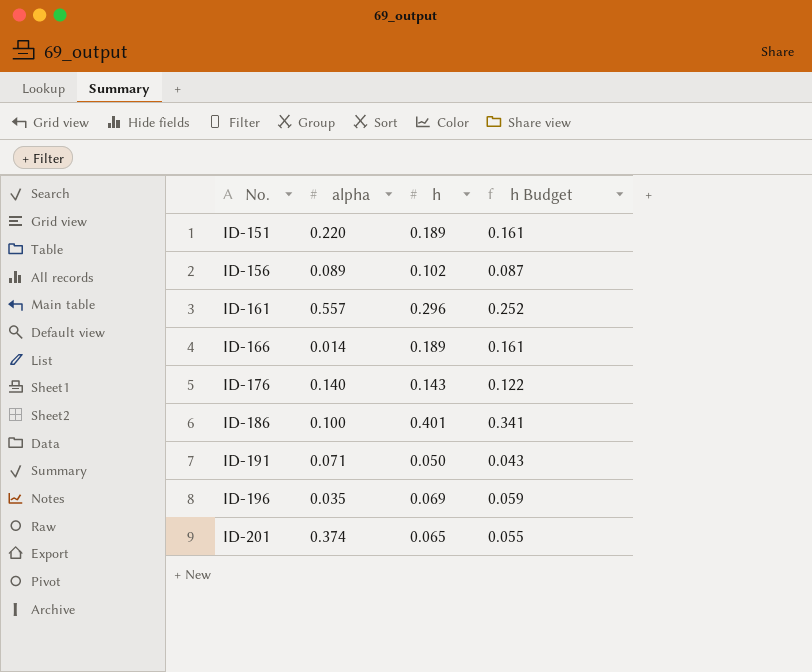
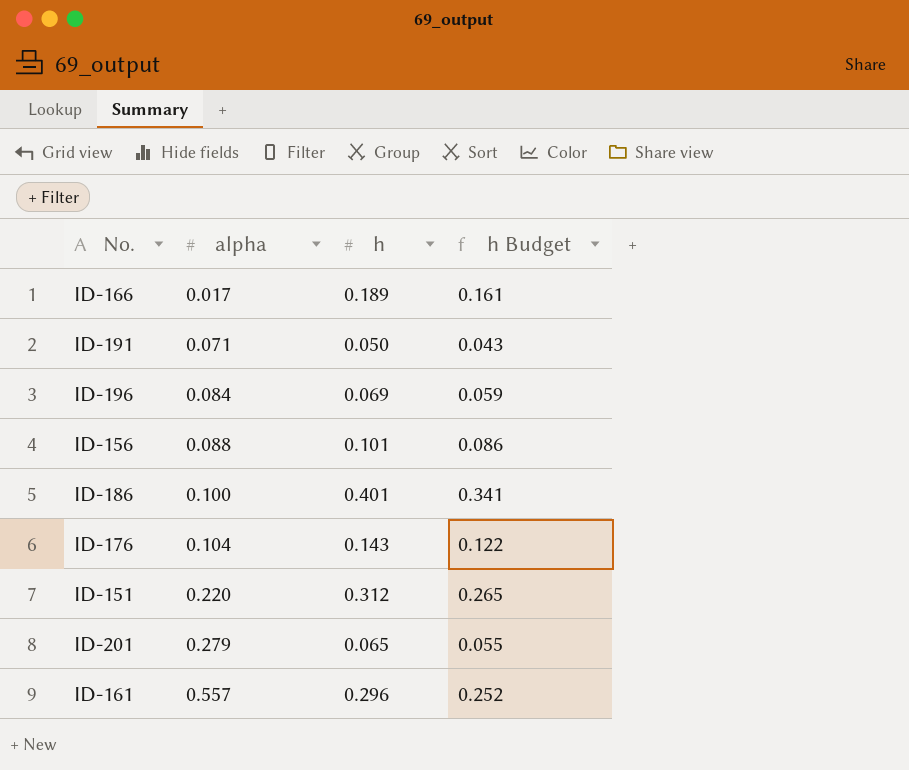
row order: No. ascending -> alpha ascending
ID-166 | alpha: 0.014 -> 0.017
ID-196 | alpha: 0.035 -> 0.084
ID-156 | alpha: 0.089 -> 0.088
ID-156 | h: 0.102 -> 0.101
ID-156 | h Budget: 0.087 -> 0.086
ID-176 | alpha: 0.140 -> 0.104
ID-151 | h: 0.189 -> 0.312
ID-151 | h Budget: 0.161 -> 0.265
ID-201 | alpha: 0.374 -> 0.279

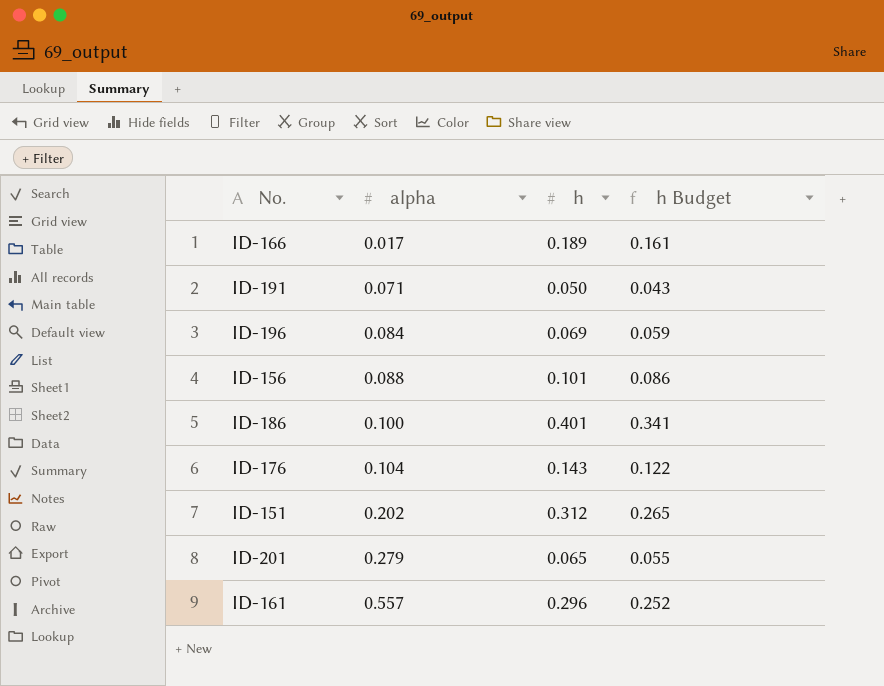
ID-151 | alpha: 0.220 -> 0.202

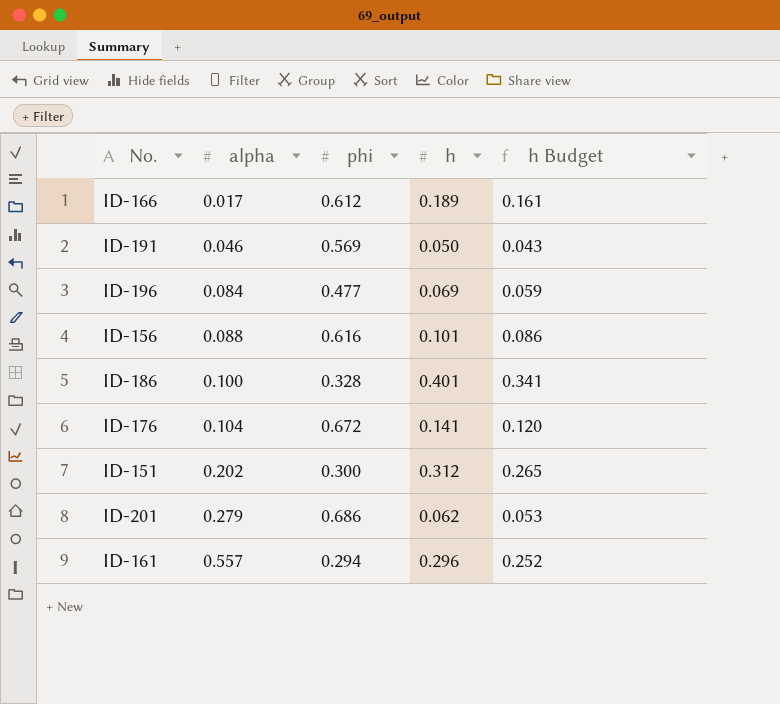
column phi | position: none -> 3
ID-191 | alpha: 0.071 -> 0.046
ID-176 | h: 0.143 -> 0.141
ID-176 | h Budget: 0.122 -> 0.120
ID-201 | h: 0.065 -> 0.062
ID-201 | h Budget: 0.055 -> 0.053

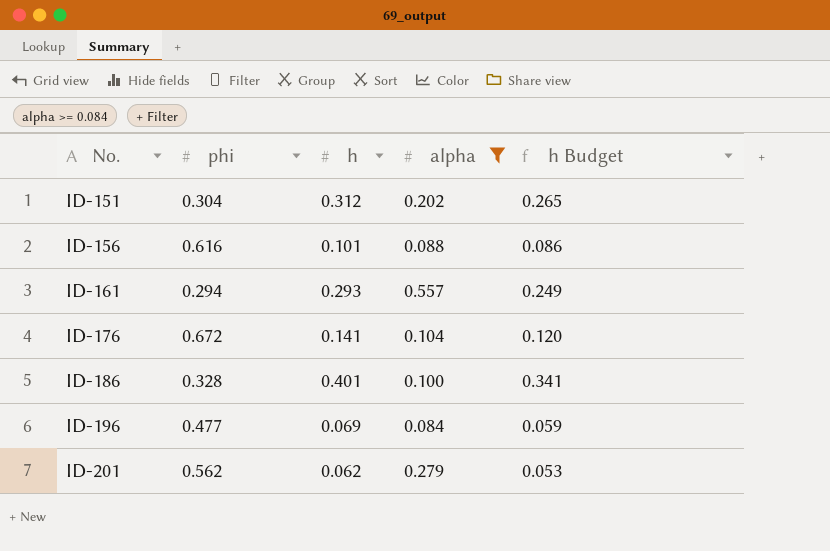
filter: none -> alpha >= 0.084
row order: alpha ascending -> No. ascending
column alpha | position: 2 -> 4
ID-151 | phi: 0.300 -> 0.304
ID-161 | h: 0.296 -> 0.293
ID-161 | h Budget: 0.252 -> 0.249
ID-201 | phi: 0.686 -> 0.562

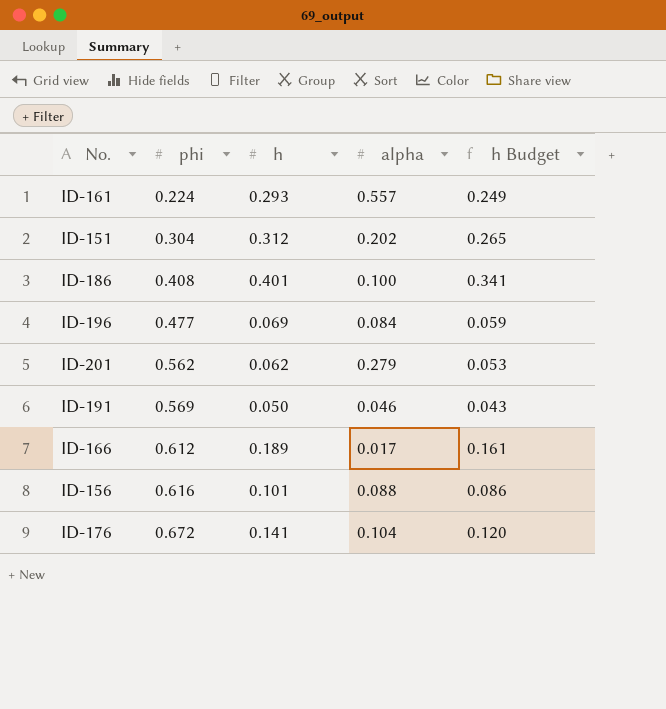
filter: alpha >= 0.084 -> none
row order: No. ascending -> phi ascending
ID-161 | phi: 0.294 -> 0.224
ID-186 | phi: 0.328 -> 0.408

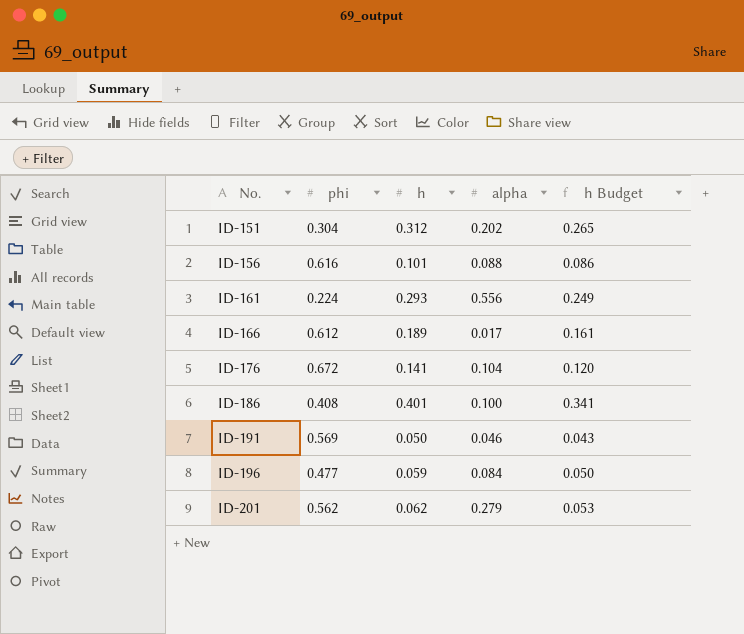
row order: phi ascending -> No. ascending
ID-161 | alpha: 0.557 -> 0.556
ID-196 | h: 0.069 -> 0.059
ID-196 | h Budget: 0.059 -> 0.050

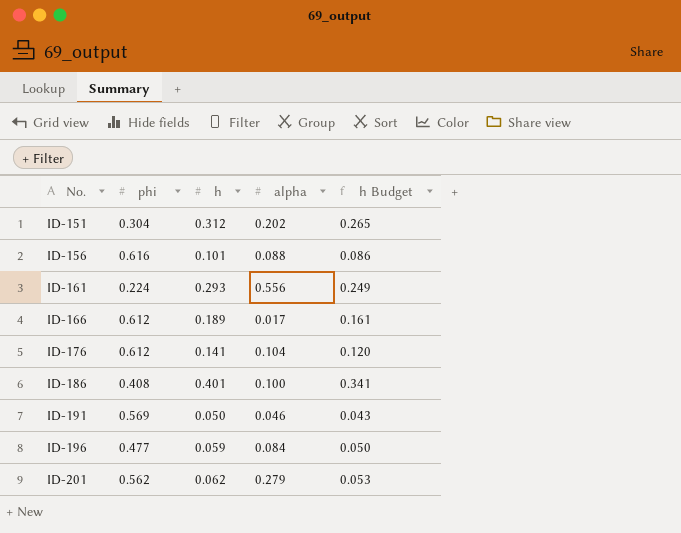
ID-176 | phi: 0.672 -> 0.612

